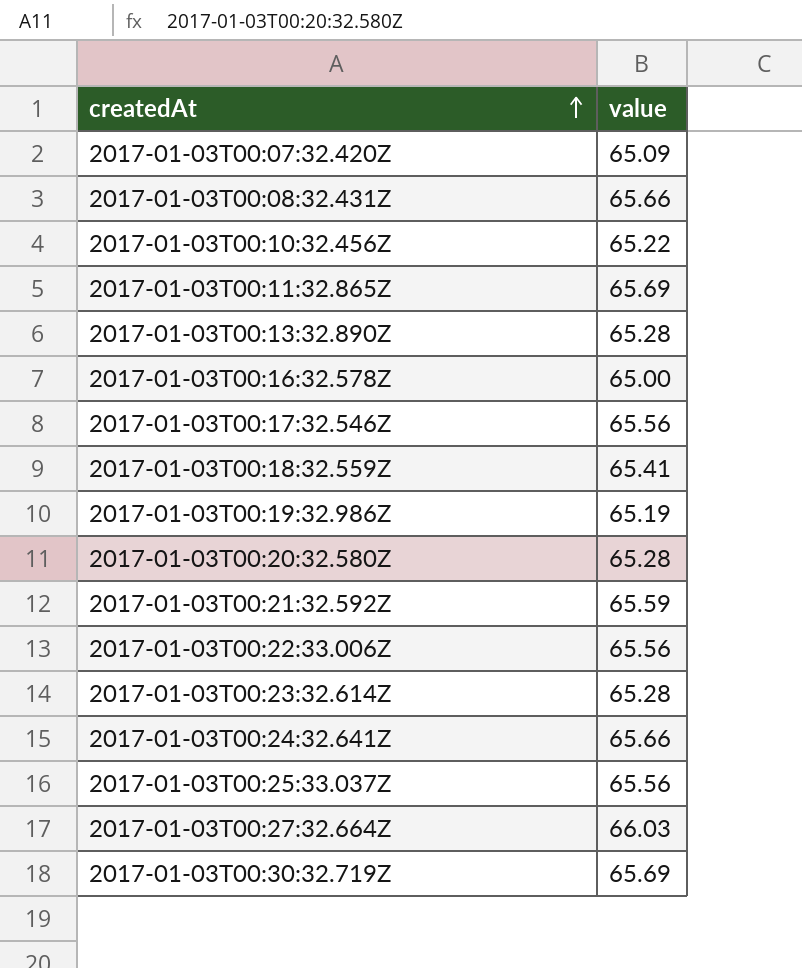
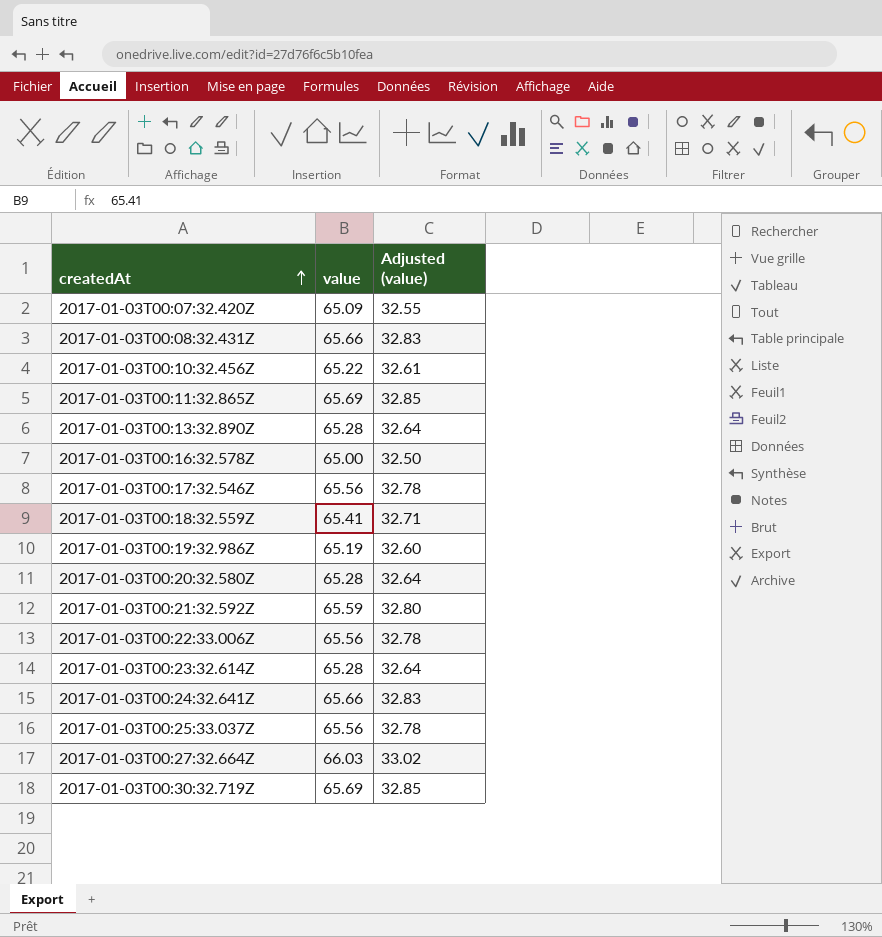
column Adjusted (value) | formula: none -> [value] * 0.5

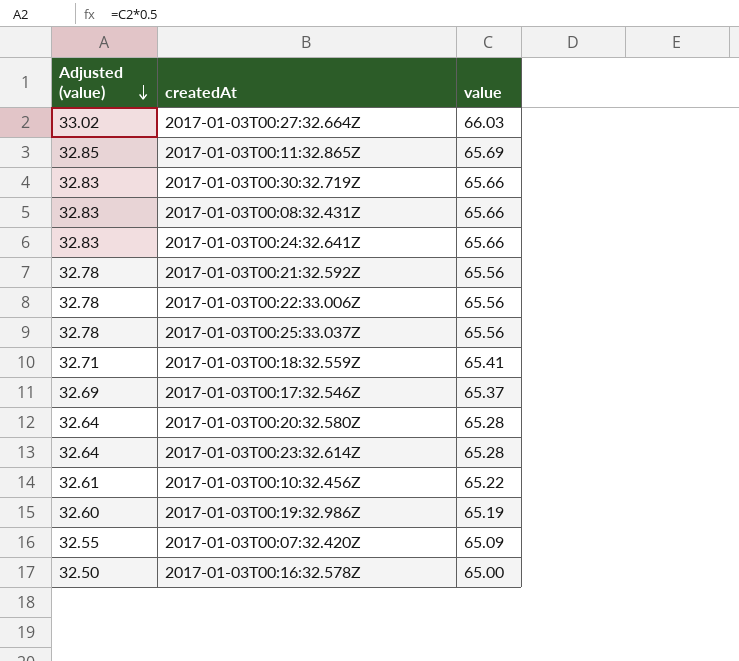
row order: createdAt ascending -> Adjusted (value) descending
column Adjusted (value) | position: 3 -> 1
row 2017-01-03T00:13:32.890Z: 65.28 | 32.64 -> none
2017-01-03T00:30:32.719Z | Adjusted (value): 32.85 -> 32.83
2017-01-03T00:30:32.719Z | value: 65.69 -> 65.66
2017-01-03T00:21:32.592Z | Adjusted (value): 32.80 -> 32.78
2017-01-03T00:21:32.592Z | value: 65.59 -> 65.56
2017-01-03T00:17:32.546Z | Adjusted (value): 32.78 -> 32.69
2017-01-03T00:17:32.546Z | value: 65.56 -> 65.37

